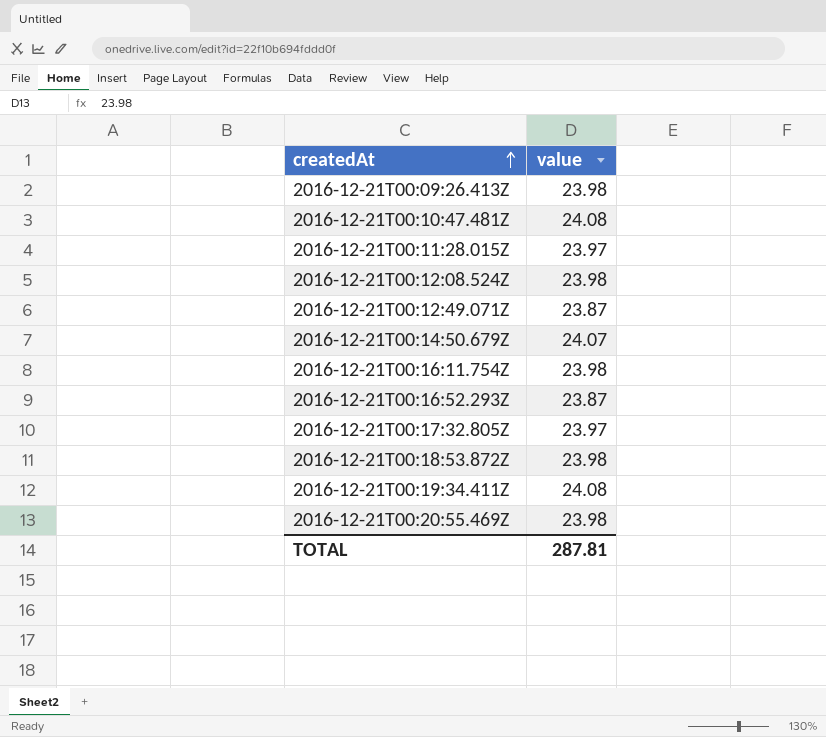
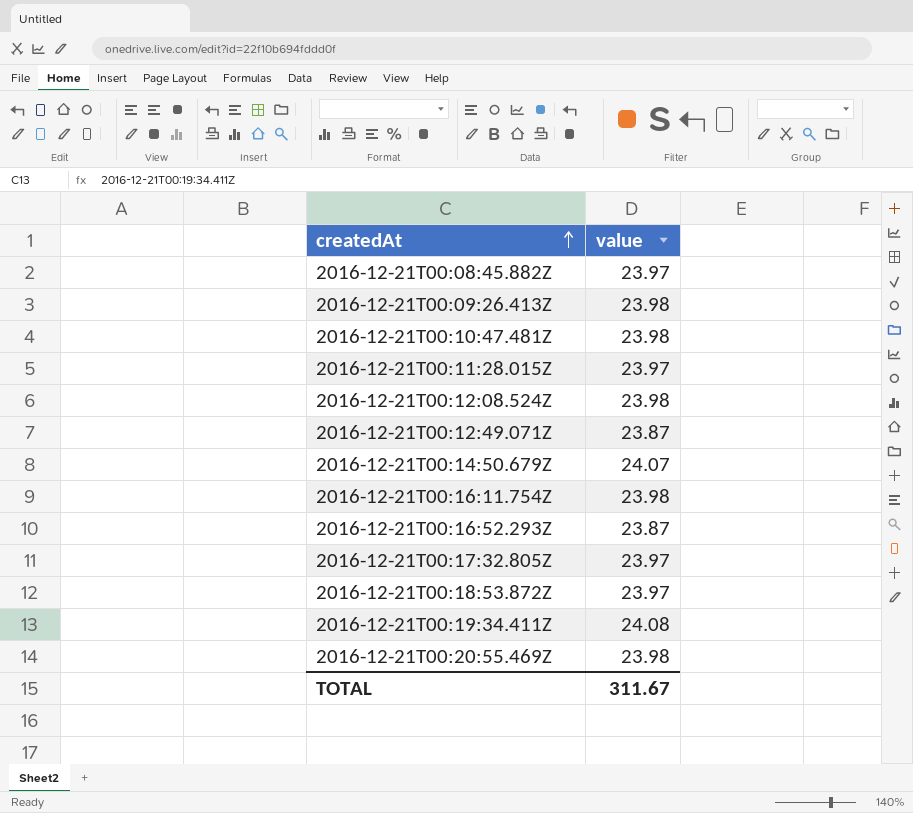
row 2016-12-21T00:08:45.882Z: none -> 23.97
2016-12-21T00:10:47.481Z | value: 24.08 -> 23.98
2016-12-21T00:18:53.872Z | value: 23.98 -> 23.97
TOTAL | value: 287.81 -> 311.67

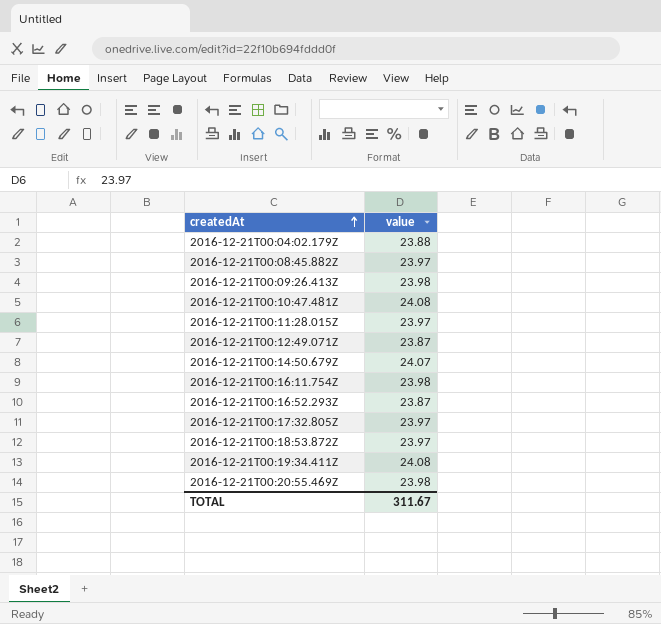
row 2016-12-21T00:12:08.524Z: 23.98 -> none
row 2016-12-21T00:04:02.179Z: none -> 23.88
2016-12-21T00:10:47.481Z | value: 23.98 -> 24.08

